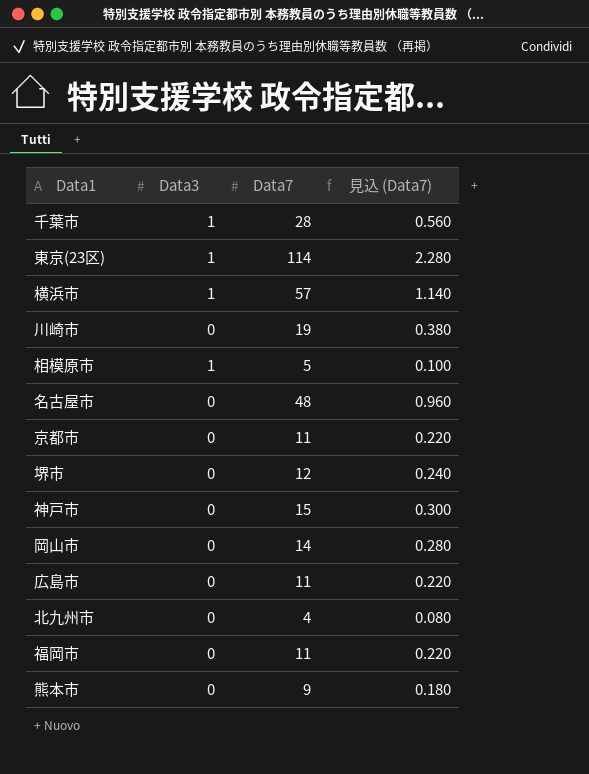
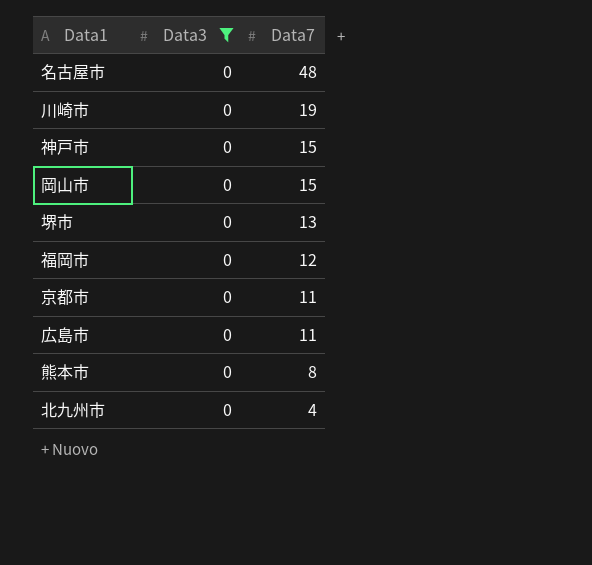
filter: none -> Data3 = 0
row order: none -> Data7 descending
column 見込 (Data7) | formula: [Data7] * 0.02 -> none
岡山市 | Data7: 14 -> 15
堺市 | Data7: 12 -> 13
福岡市 | Data7: 11 -> 12
熊本市 | Data7: 9 -> 8

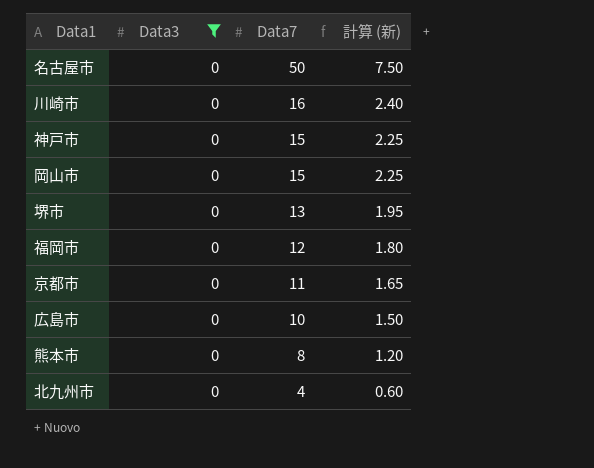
column 計算 (新) | formula: none -> [Data7] * 0.15
名古屋市 | Data7: 48 -> 50
川崎市 | Data7: 19 -> 16
広島市 | Data7: 11 -> 10

